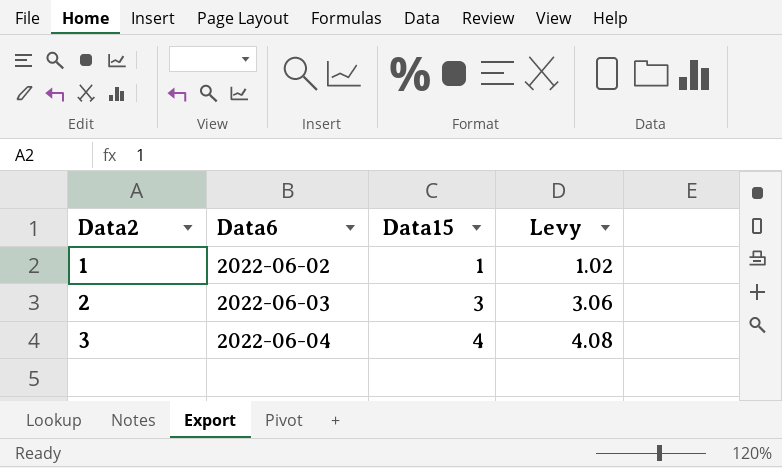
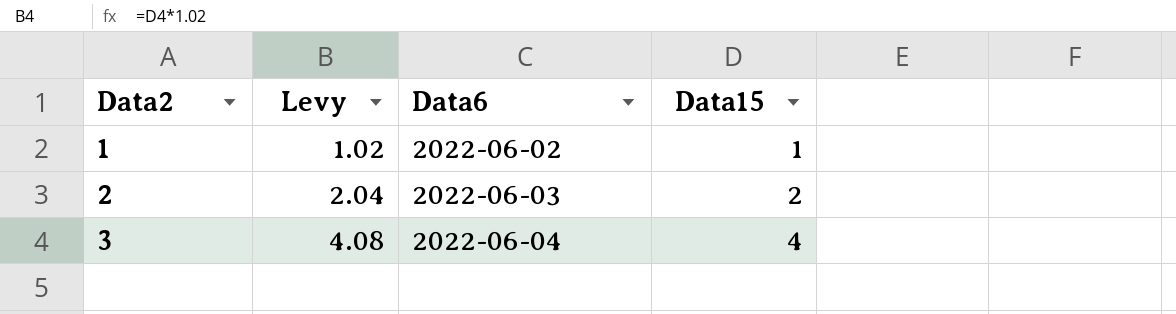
column Levy | position: 4 -> 2
2 | Levy: 3.06 -> 2.04
2 | Data15: 3 -> 2

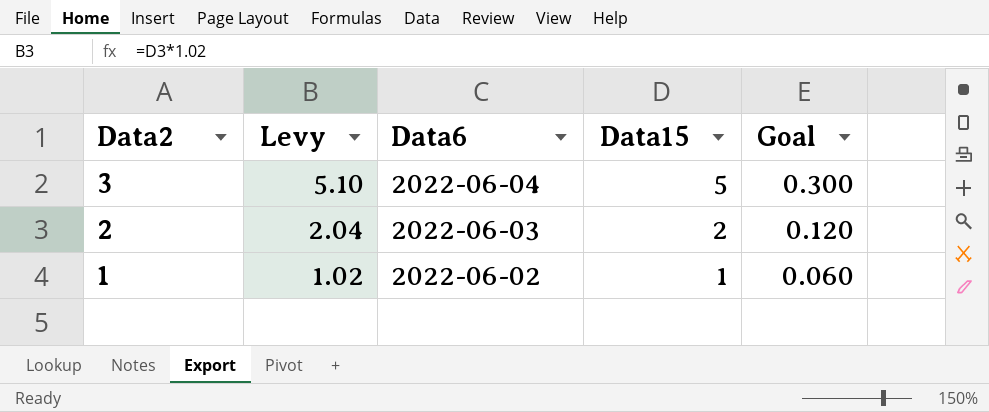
row order: Data2 ascending -> Data2 descending
column Goal | formula: none -> [Data15] * 0.06
3 | Levy: 4.08 -> 5.10
3 | Data15: 4 -> 5

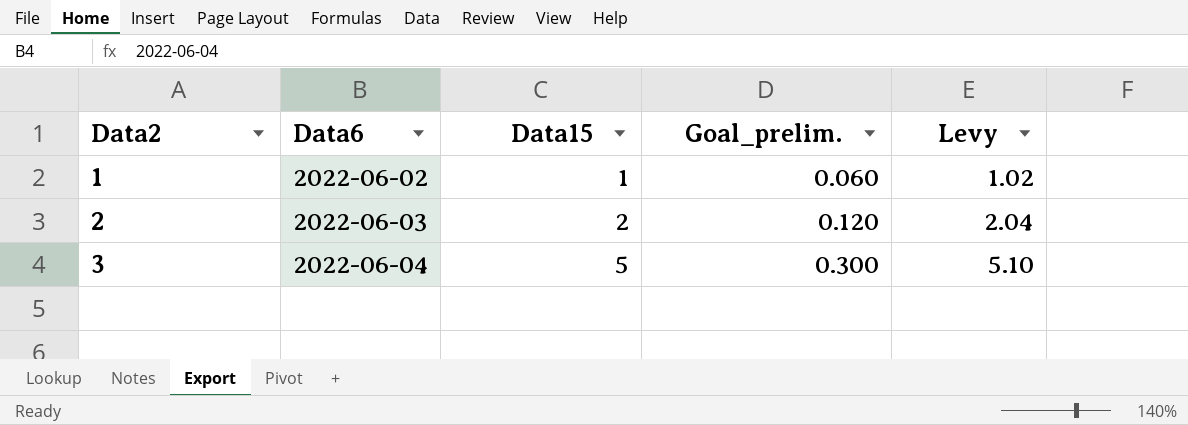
row order: Data2 descending -> Data2 ascending
column name: Goal -> Goal_prelim.
column Levy | position: 2 -> 5

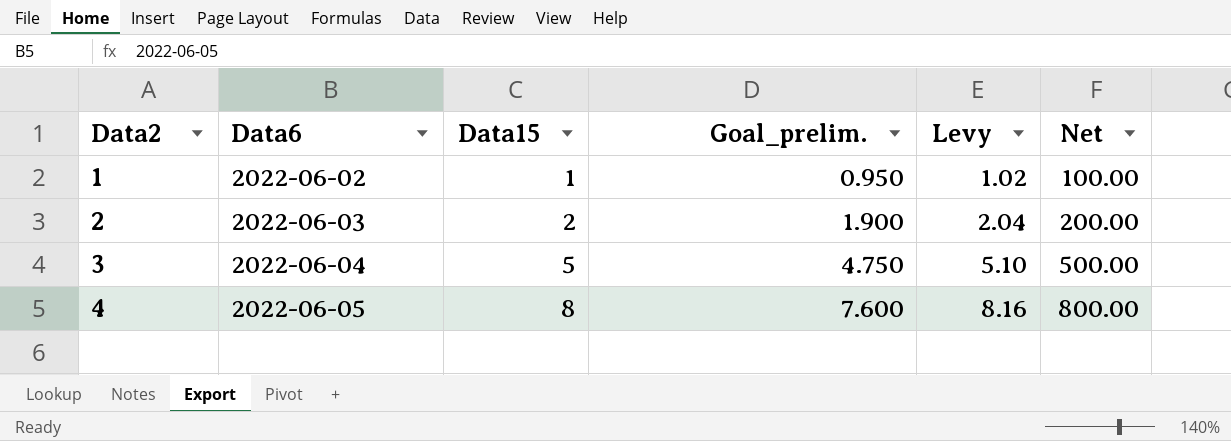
column Goal_prelim. | formula: [Data15] * 0.06 -> [Data15] * 0.95
column Net | formula: none -> [Data15] * 100
row 4: none -> 2022-06-05 | 8 | 7.600 | 8.16 | 800.00

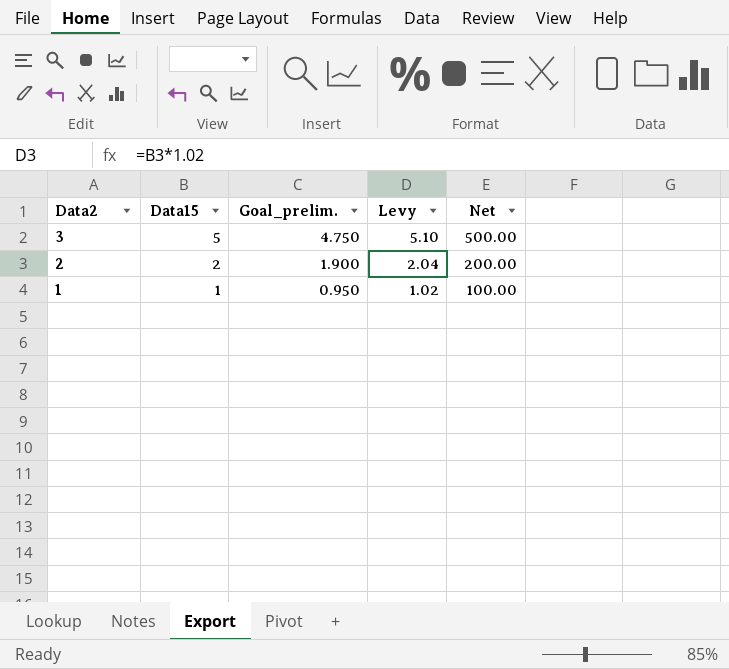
row order: Data2 ascending -> Data2 descending
column Data6 | position: 2 -> none
row 4: 2022-06-05 | 8 | 7.600 | 8.16 | 800.00 -> none

